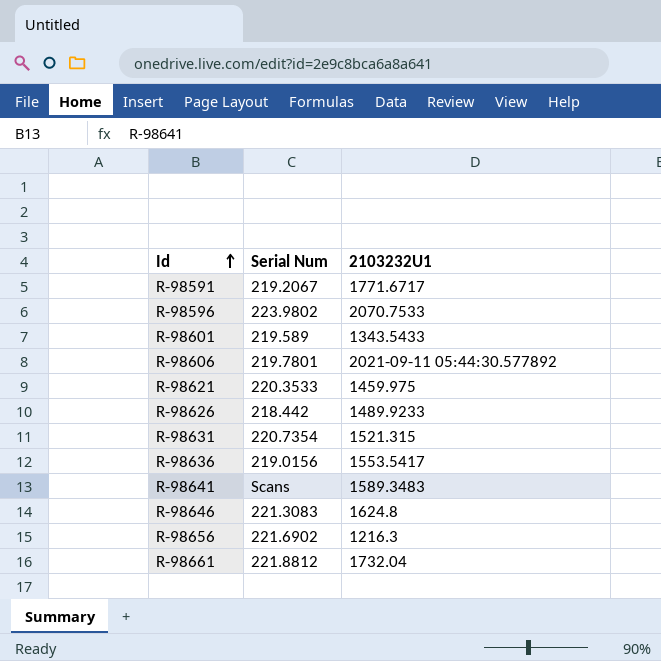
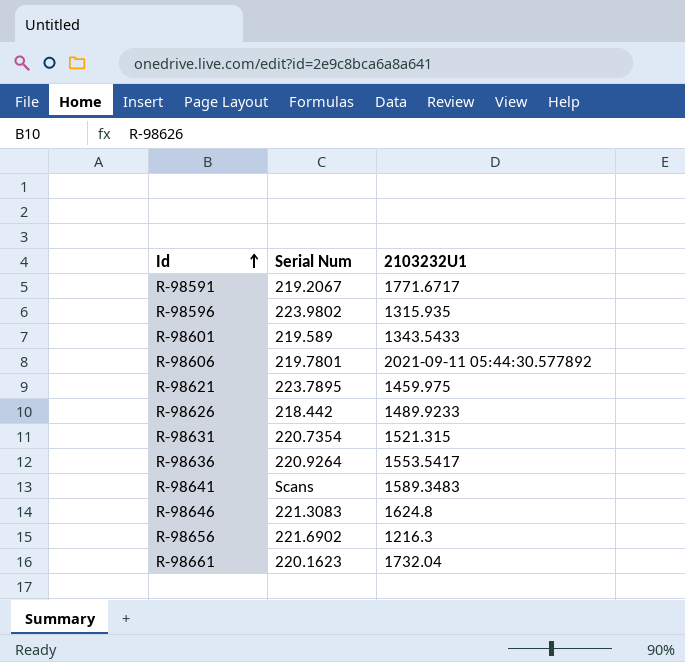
R-98596 | 2103232U1: 2070.7533 -> 1315.935
R-98621 | Serial Num: 220.3533 -> 223.7895
R-98636 | Serial Num: 219.0156 -> 220.9264
R-98661 | Serial Num: 221.8812 -> 220.1623

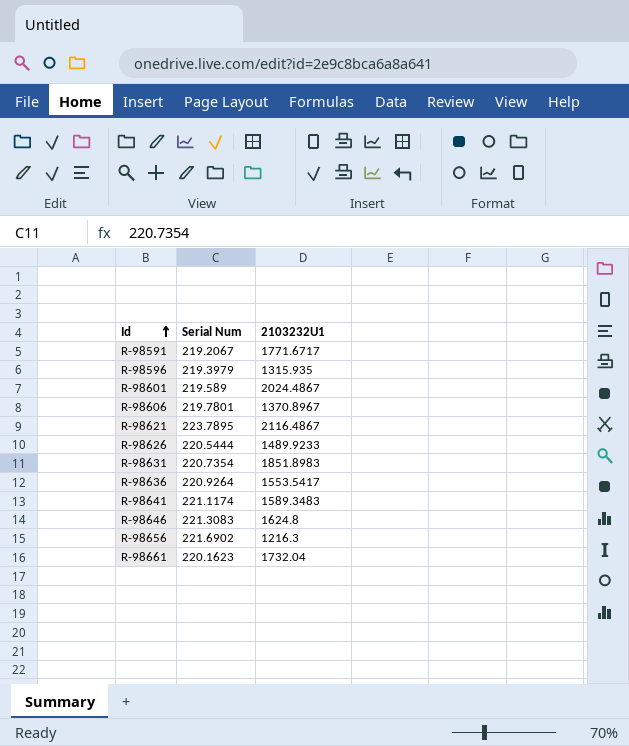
R-98596 | Serial Num: 223.9802 -> 219.3979
R-98601 | 2103232U1: 1343.5433 -> 2024.4867
R-98606 | 2103232U1: 2021-09-11 05:44:30.577892 -> 1370.8967
R-98621 | 2103232U1: 1459.975 -> 2116.4867
R-98626 | Serial Num: 218.442 -> 220.5444
R-98631 | 2103232U1: 1521.315 -> 1851.8983
R-98641 | Serial Num: Scans -> 221.1174

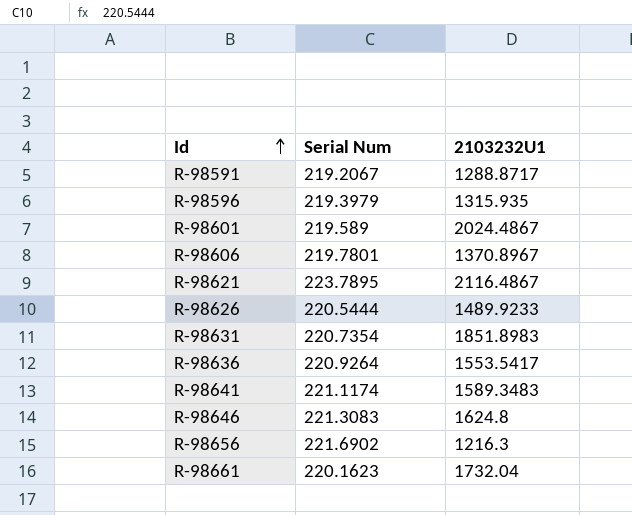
R-98591 | 2103232U1: 1771.6717 -> 1288.8717

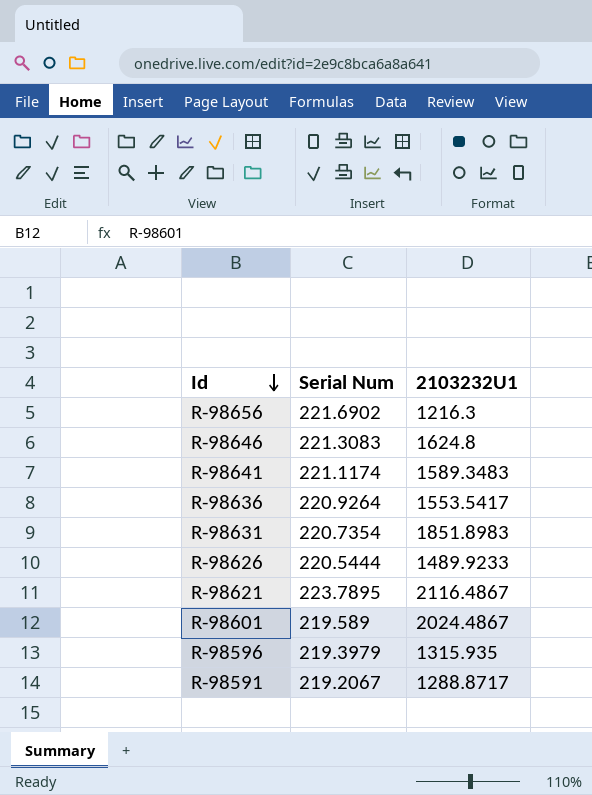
row order: Id ascending -> Id descending
row R-98606: 219.7801 | 1370.8967 -> none
row R-98661: 220.1623 | 1732.04 -> none

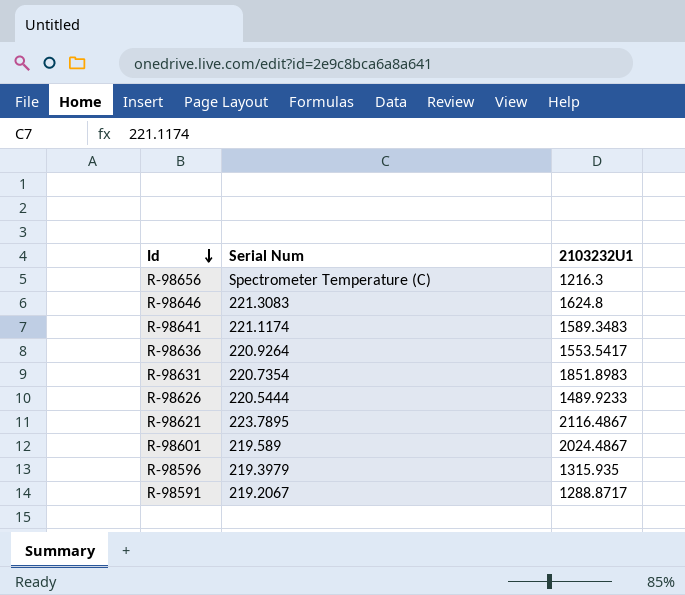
R-98656 | Serial Num: 221.6902 -> Spectrometer Temperature (C)

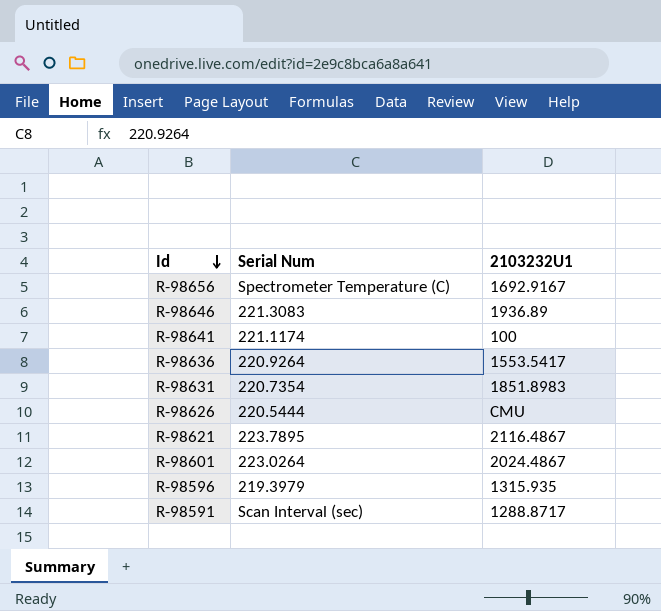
R-98656 | 2103232U1: 1216.3 -> 1692.9167
R-98646 | 2103232U1: 1624.8 -> 1936.89
R-98641 | 2103232U1: 1589.3483 -> 100
R-98626 | 2103232U1: 1489.9233 -> CMU
R-98601 | Serial Num: 219.589 -> 223.0264
R-98591 | Serial Num: 219.2067 -> Scan Interval (sec)

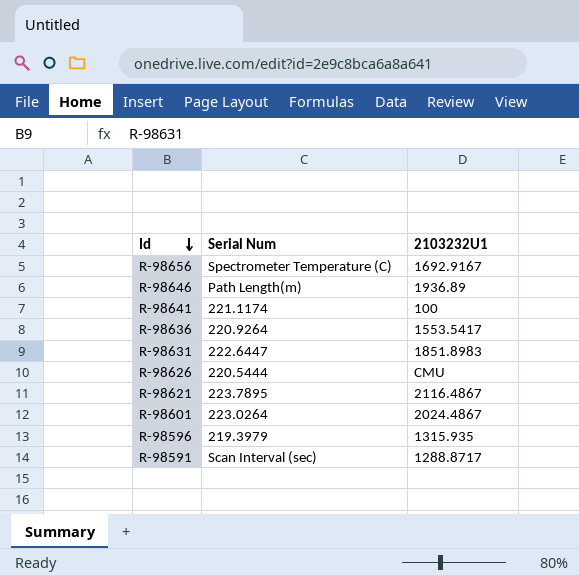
R-98646 | Serial Num: 221.3083 -> Path Length(m)
R-98631 | Serial Num: 220.7354 -> 222.6447

